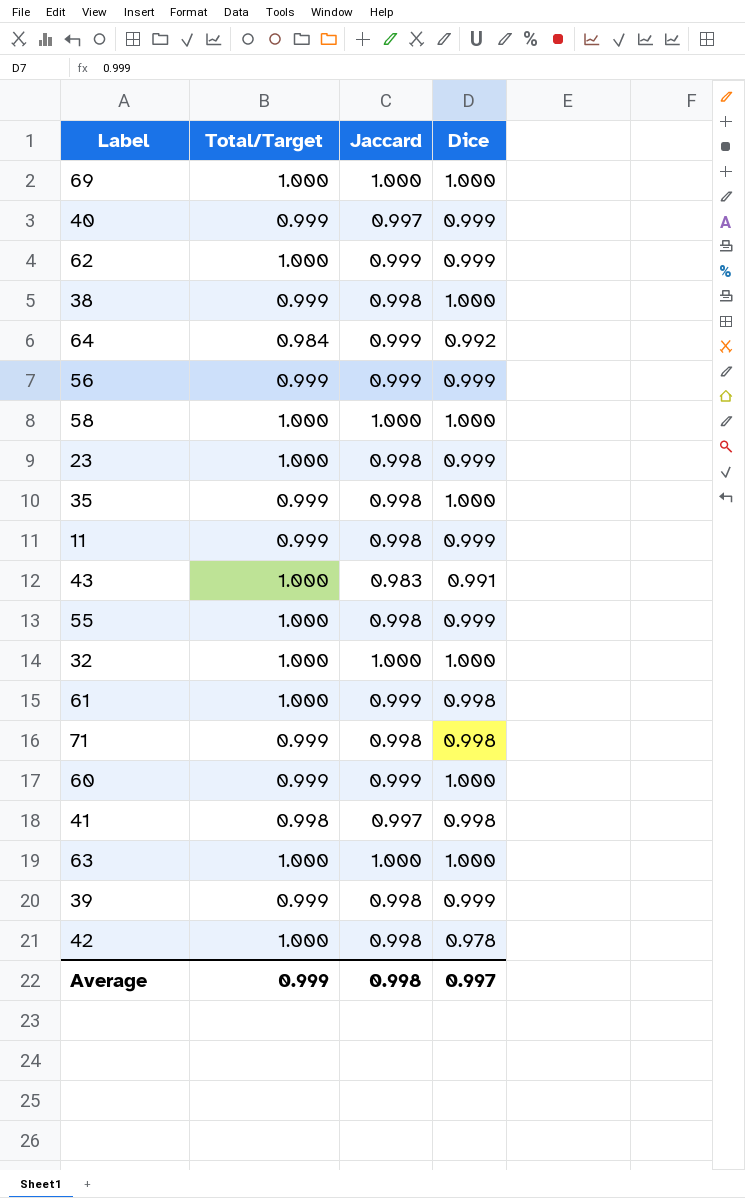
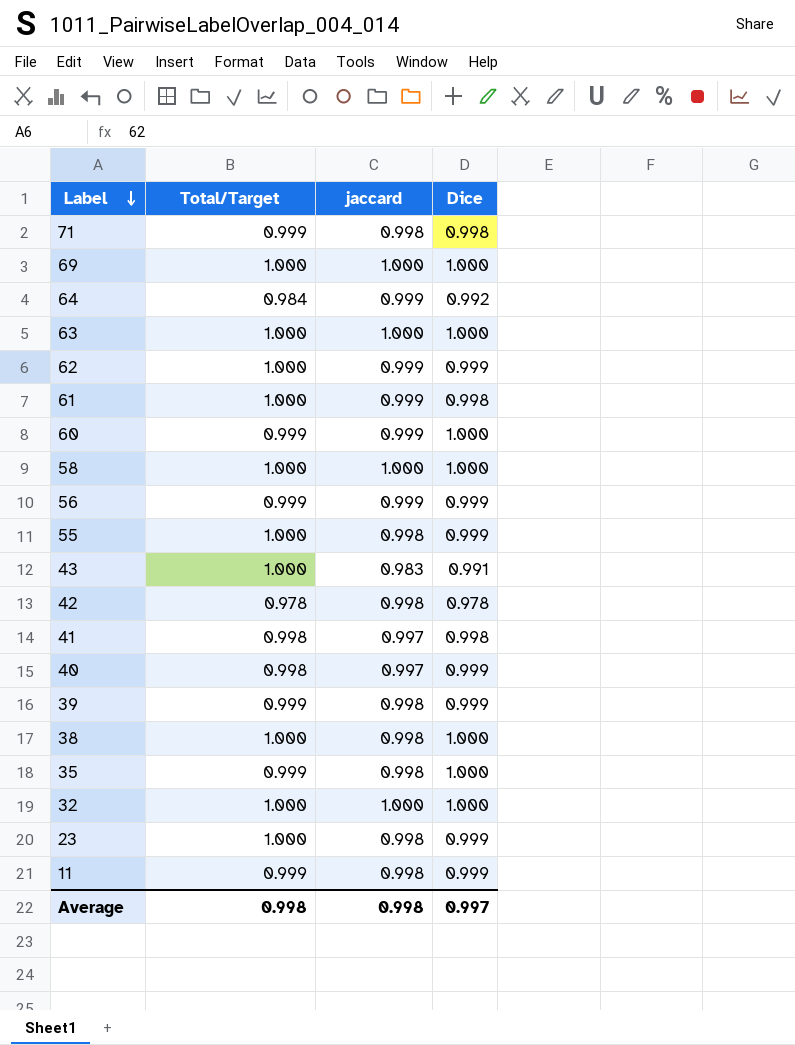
row order: none -> Label descending
column name: Jaccard -> jaccard
42 | Total/Target: 1.000 -> 0.978
40 | Total/Target: 0.999 -> 0.998
38 | Total/Target: 0.999 -> 1.000
Average | Total/Target: 0.999 -> 0.998

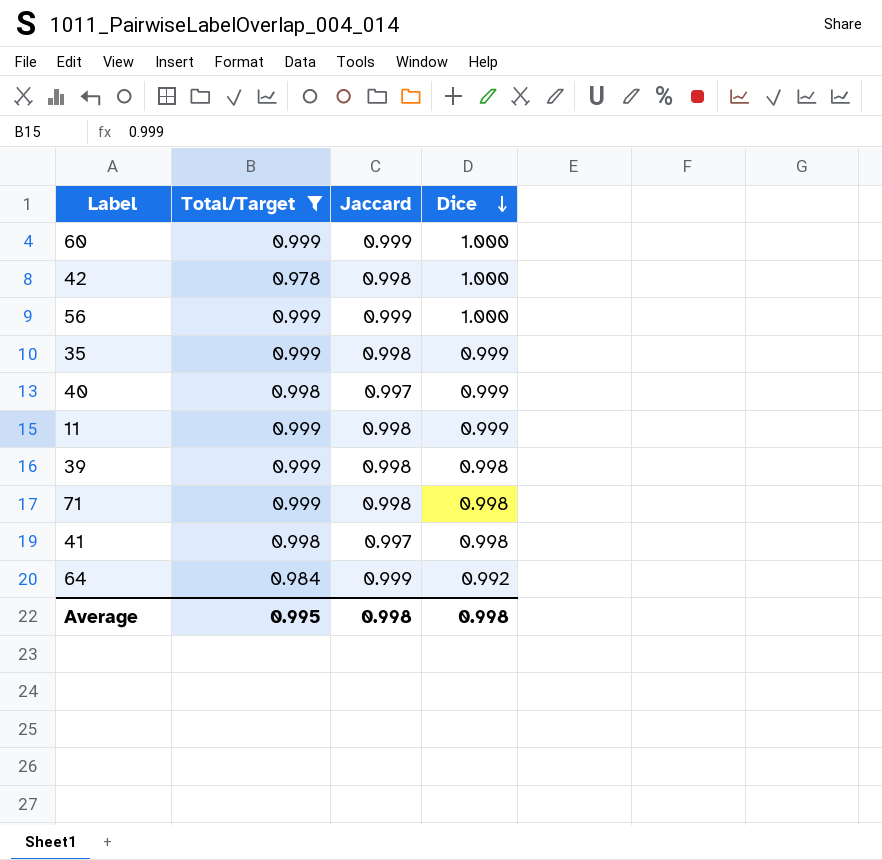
filter: none -> Total/Target != 1.000
row order: Label descending -> Dice descending
column name: jaccard -> Jaccard
42 | Dice: 0.978 -> 1.000
56 | Dice: 0.999 -> 1.000
35 | Dice: 1.000 -> 0.999
39 | Dice: 0.999 -> 0.998
Average | Total/Target: 0.998 -> 0.995
Average | Dice: 0.997 -> 0.998

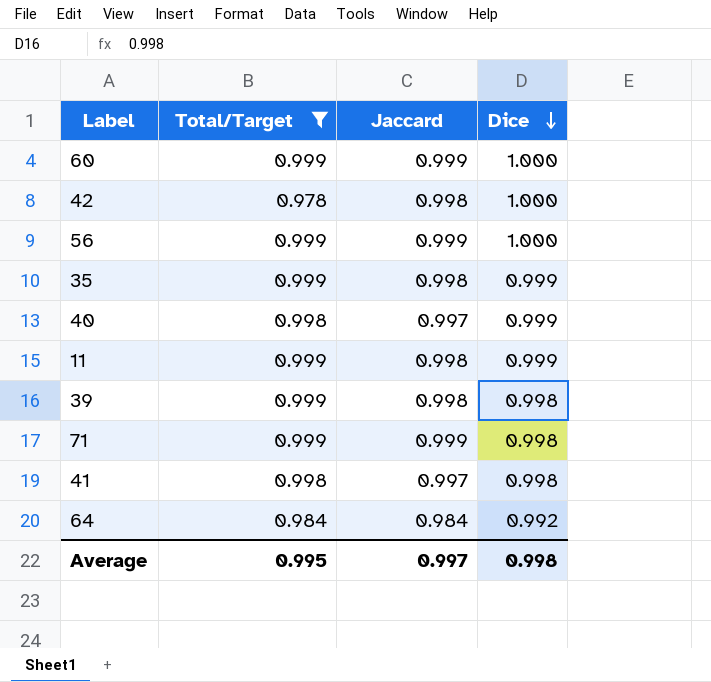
71 | Jaccard: 0.998 -> 0.999
64 | Jaccard: 0.999 -> 0.984
Average | Jaccard: 0.998 -> 0.997

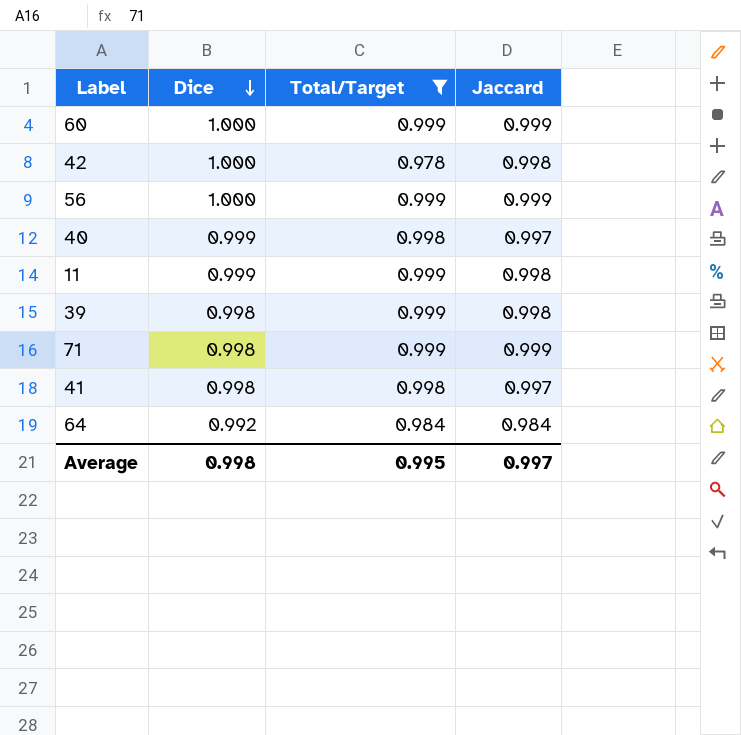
column Dice | position: 4 -> 2
row 35: 0.999 | 0.998 | 0.999 -> none

